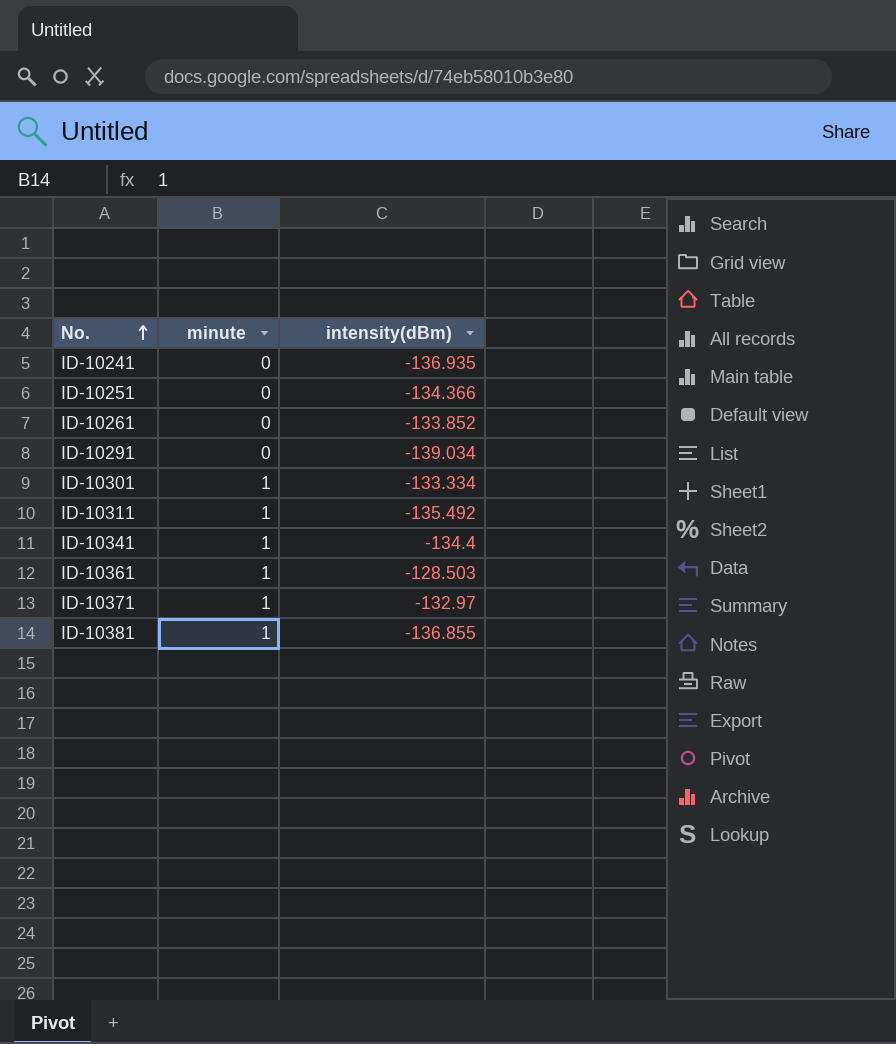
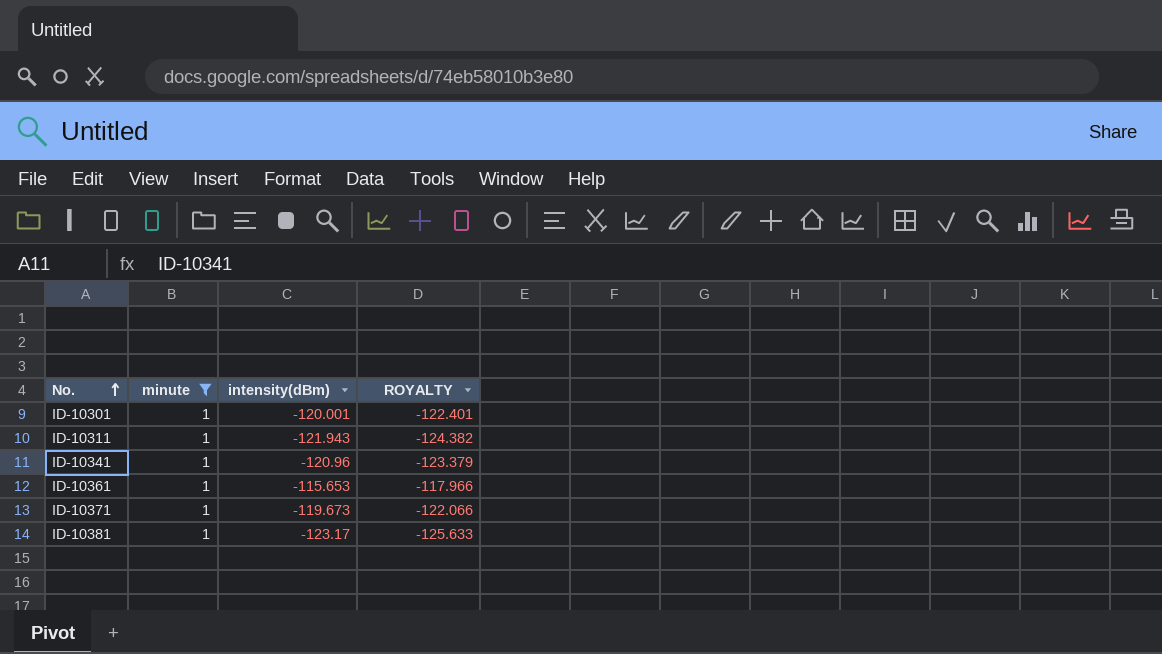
filter: none -> minute = 1
column ROYALTY | formula: none -> [intensity(dBm)] * 1.02
ID-10301 | intensity(dBm): -133.334 -> -120.001
ID-10311 | intensity(dBm): -135.492 -> -121.943
ID-10341 | intensity(dBm): -134.4 -> -120.96
ID-10361 | intensity(dBm): -128.503 -> -115.653
ID-10371 | intensity(dBm): -132.97 -> -119.673
ID-10381 | intensity(dBm): -136.855 -> -123.17

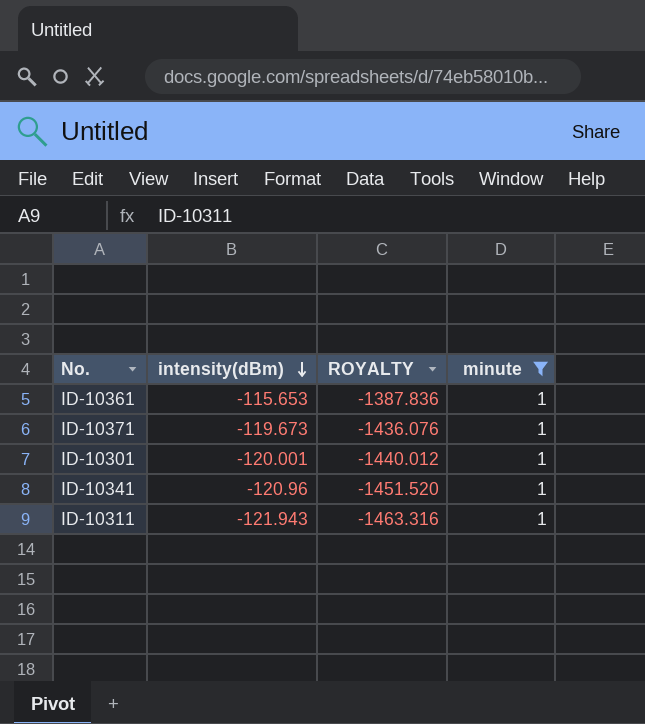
row order: No. ascending -> intensity(dBm) descending
column ROYALTY | formula: [intensity(dBm)] * 1.02 -> [intensity(dBm)] * 12
column minute | position: 2 -> 4
row ID-10381: 1 | -123.17 | -125.633 -> none

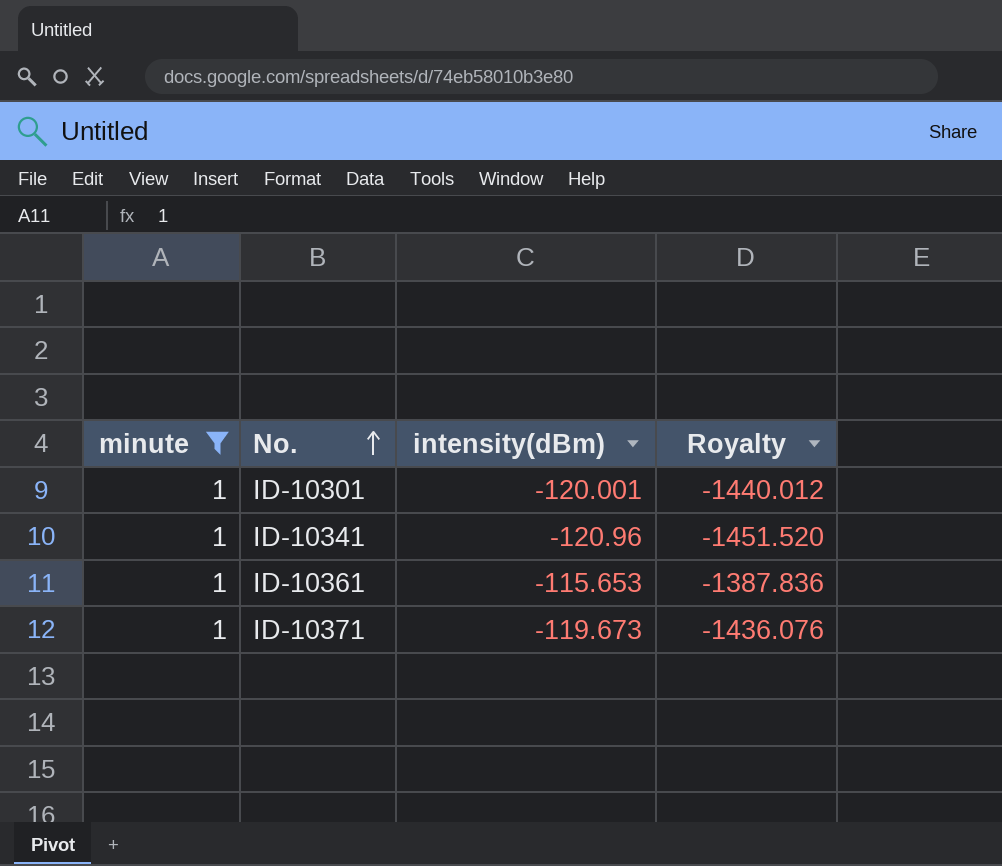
row order: intensity(dBm) descending -> No. ascending
column minute | position: 4 -> 1
column name: ROYALTY -> Royalty
row ID-10311: -121.943 | -1463.316 | 1 -> none

